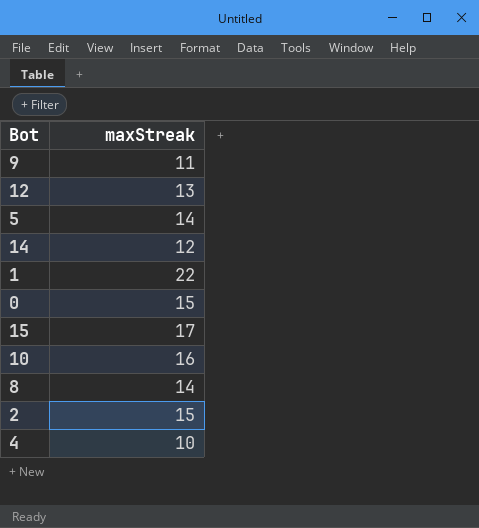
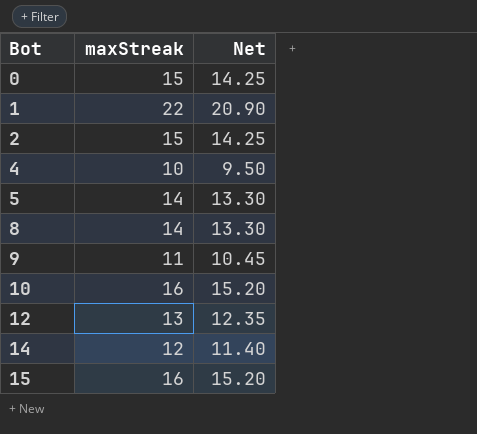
row order: none -> Bot ascending
column Net | formula: none -> [maxStreak] * 0.95
15 | maxStreak: 17 -> 16

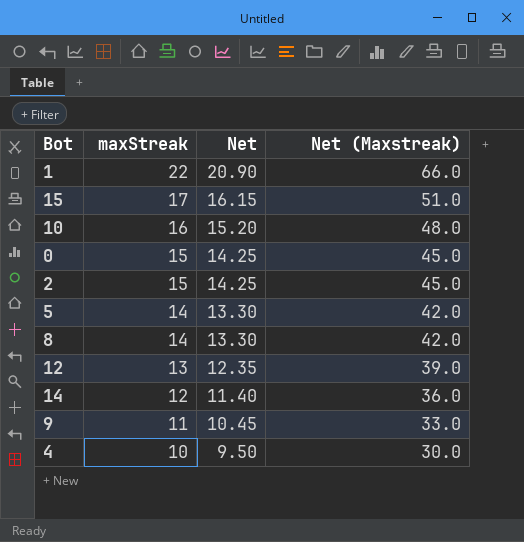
row order: Bot ascending -> maxStreak descending
column Net (Maxstreak) | formula: none -> [maxStreak] * 3
15 | maxStreak: 16 -> 17
15 | Net: 15.20 -> 16.15

